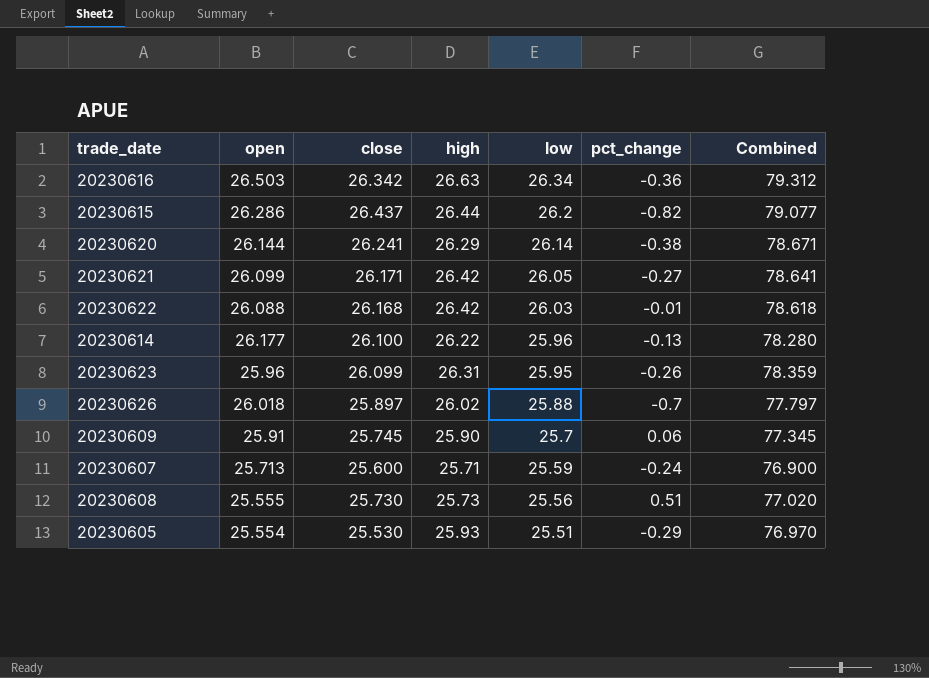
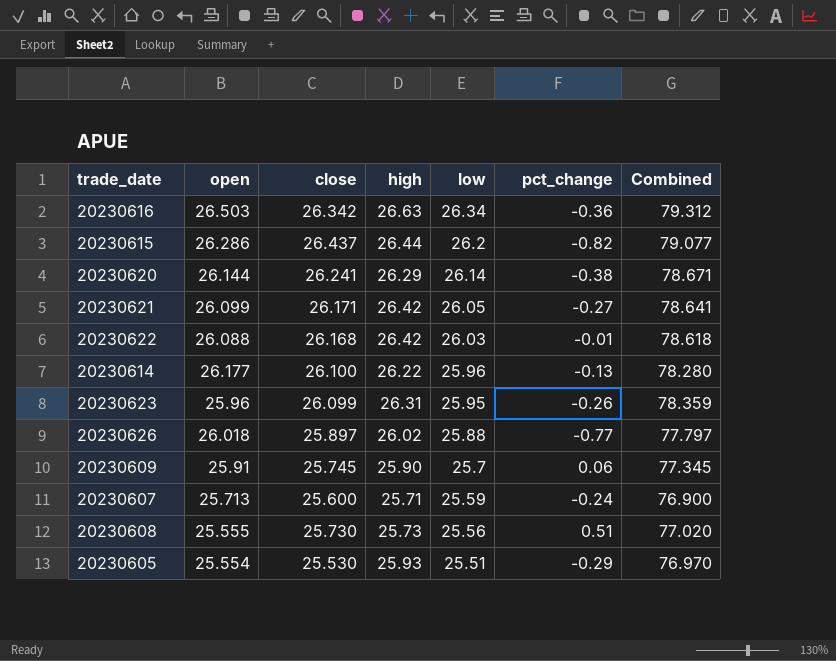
20230626 | pct_change: -0.7 -> -0.77

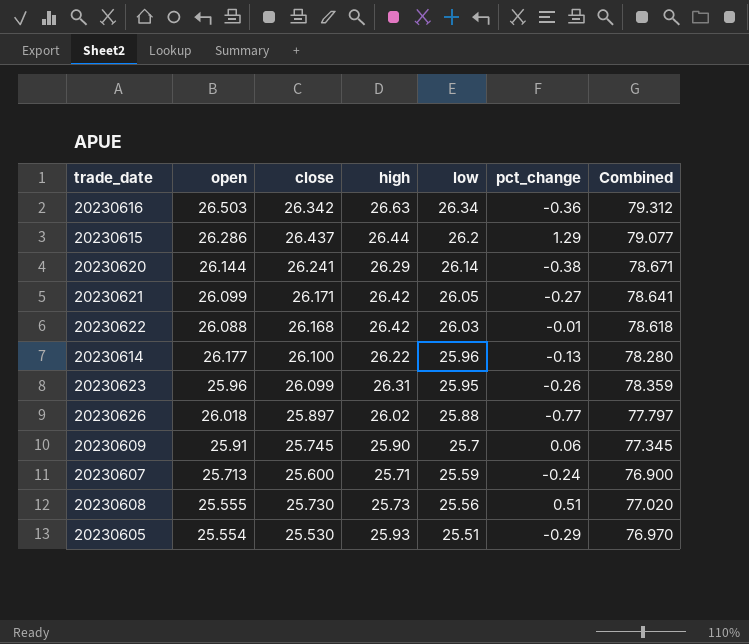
20230615 | pct_change: -0.82 -> 1.29

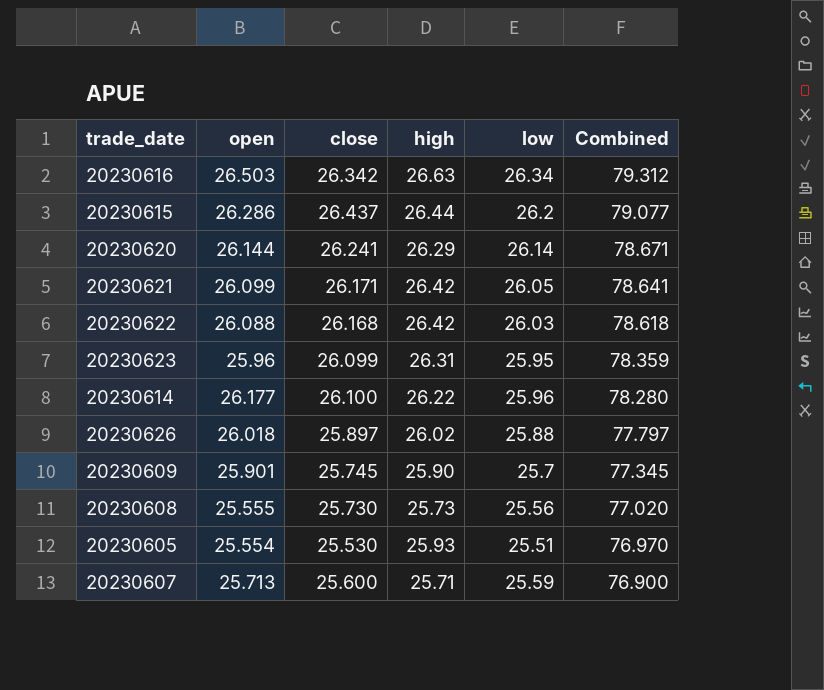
row order: low descending -> Combined descending
column pct_change | position: 6 -> none
20230609 | open: 25.91 -> 25.901

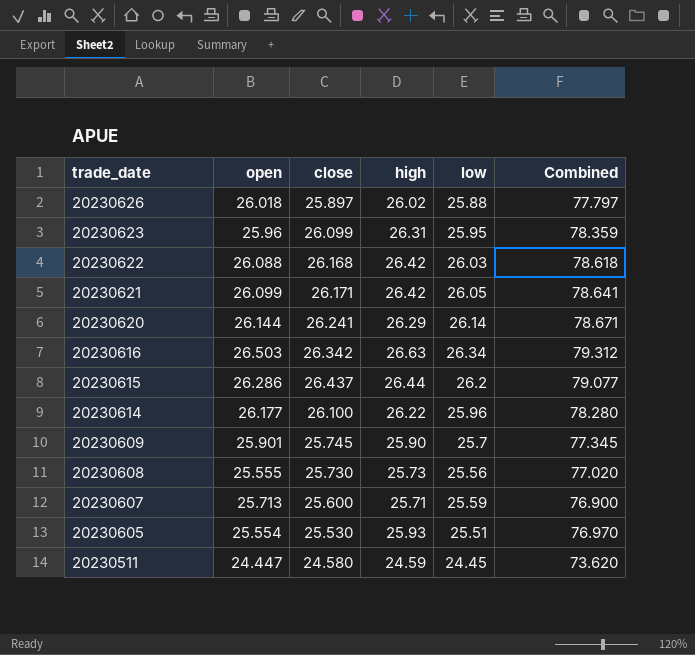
row order: Combined descending -> trade_date descending
row 20230511: none -> 24.447 | 24.580 | 24.59 | 24.45 | 73.620

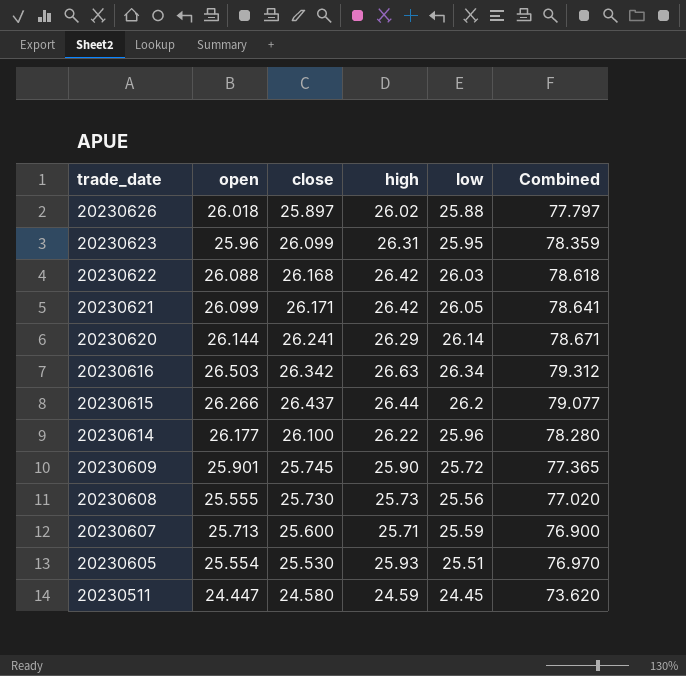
20230615 | open: 26.286 -> 26.266
20230609 | low: 25.7 -> 25.72
20230609 | Combined: 77.345 -> 77.365

